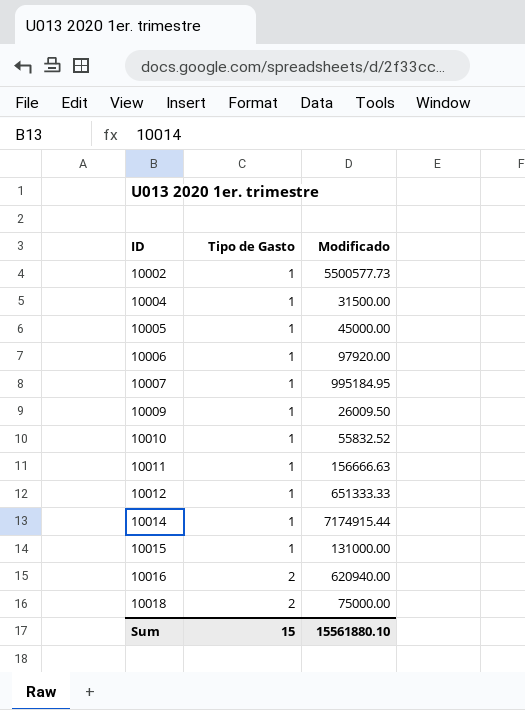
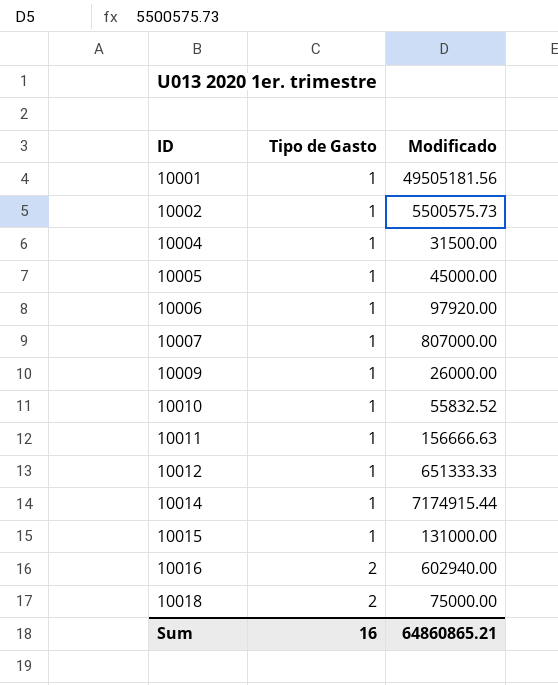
row 10001: none -> 1 | 49505181.56
10002 | Modificado: 5500577.73 -> 5500575.73
10007 | Modificado: 995184.95 -> 807000.00
10009 | Modificado: 26009.50 -> 26000.00
10016 | Modificado: 620940.00 -> 602940.00
Sum | Tipo de Gasto: 15 -> 16
Sum | Modificado: 15561880.10 -> 64860865.21

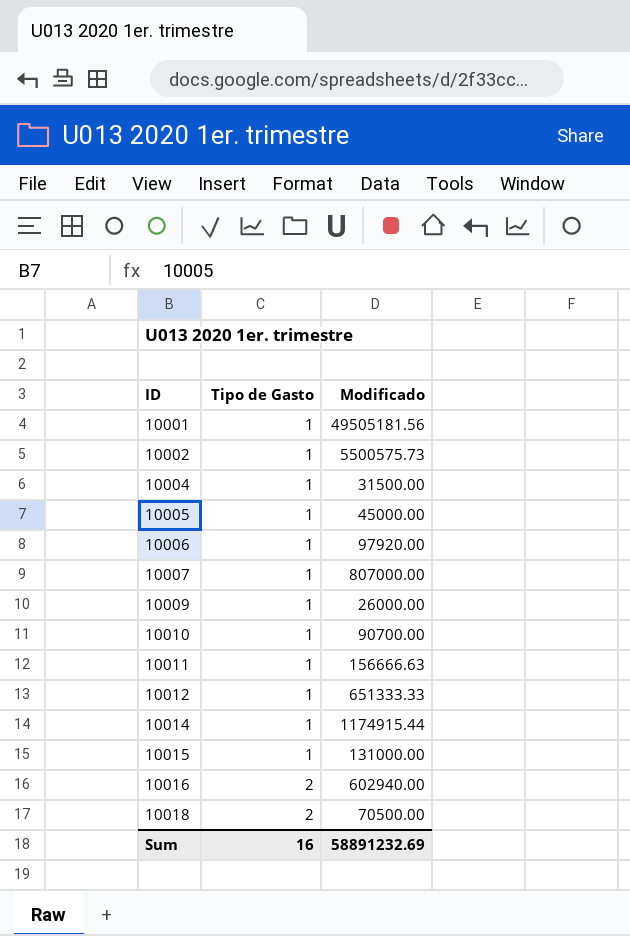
10010 | Modificado: 55832.52 -> 90700.00
10014 | Modificado: 7174915.44 -> 1174915.44
10018 | Modificado: 75000.00 -> 70500.00
Sum | Modificado: 64860865.21 -> 58891232.69

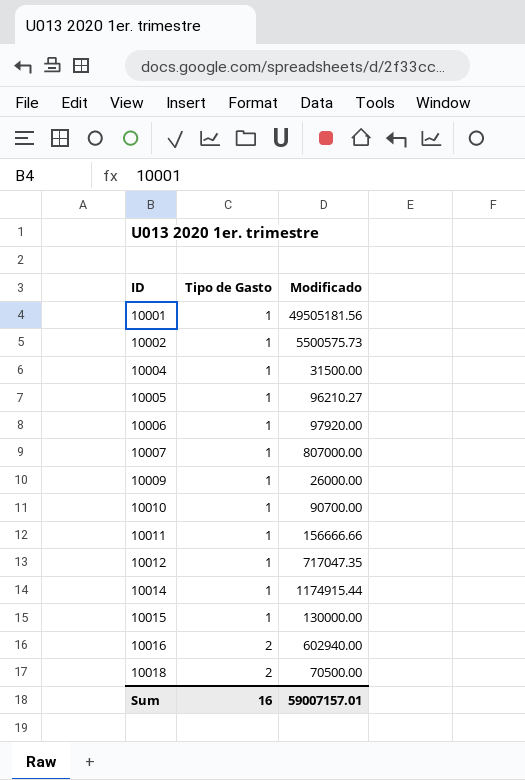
10005 | Modificado: 45000.00 -> 96210.27
10011 | Modificado: 156666.63 -> 156666.66
10012 | Modificado: 651333.33 -> 717047.35
10015 | Modificado: 131000.00 -> 130000.00
Sum | Modificado: 58891232.69 -> 59007157.01

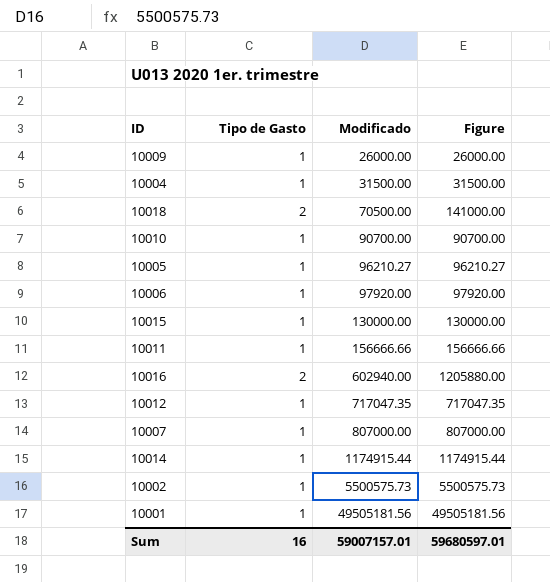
row order: ID ascending -> Modificado ascending
column Figure | formula: none -> [Tipo de Gasto] * [Modificado]

